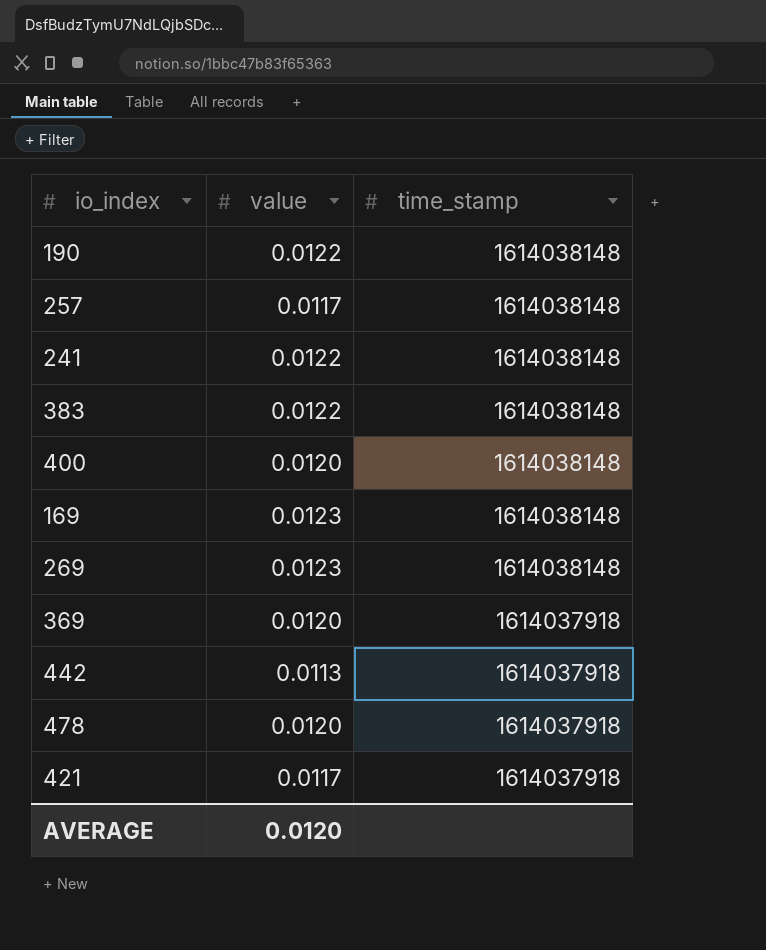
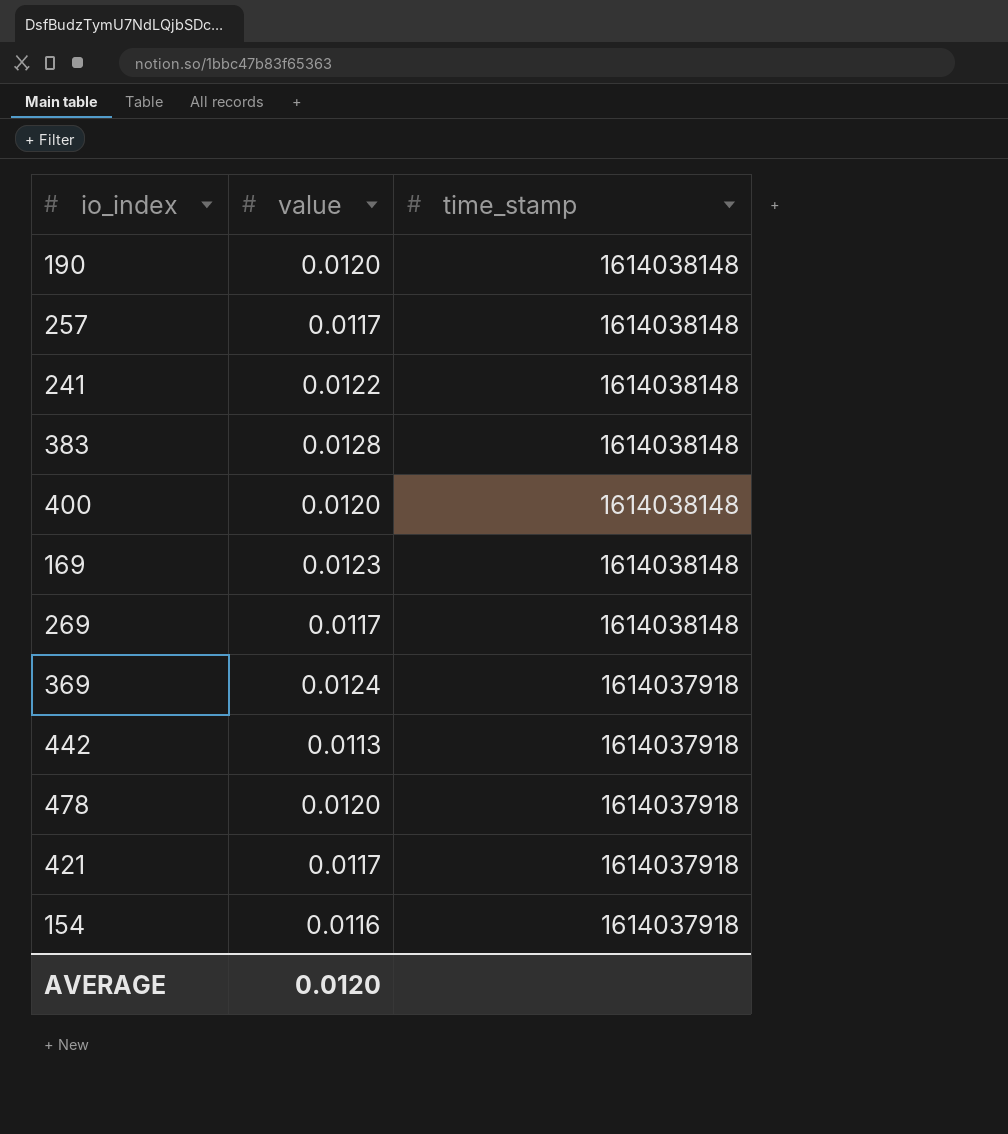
190 | value: 0.0122 -> 0.0120
383 | value: 0.0122 -> 0.0128
269 | value: 0.0123 -> 0.0117
369 | value: 0.0120 -> 0.0124
row 154: none -> 0.0116 | 1614037918

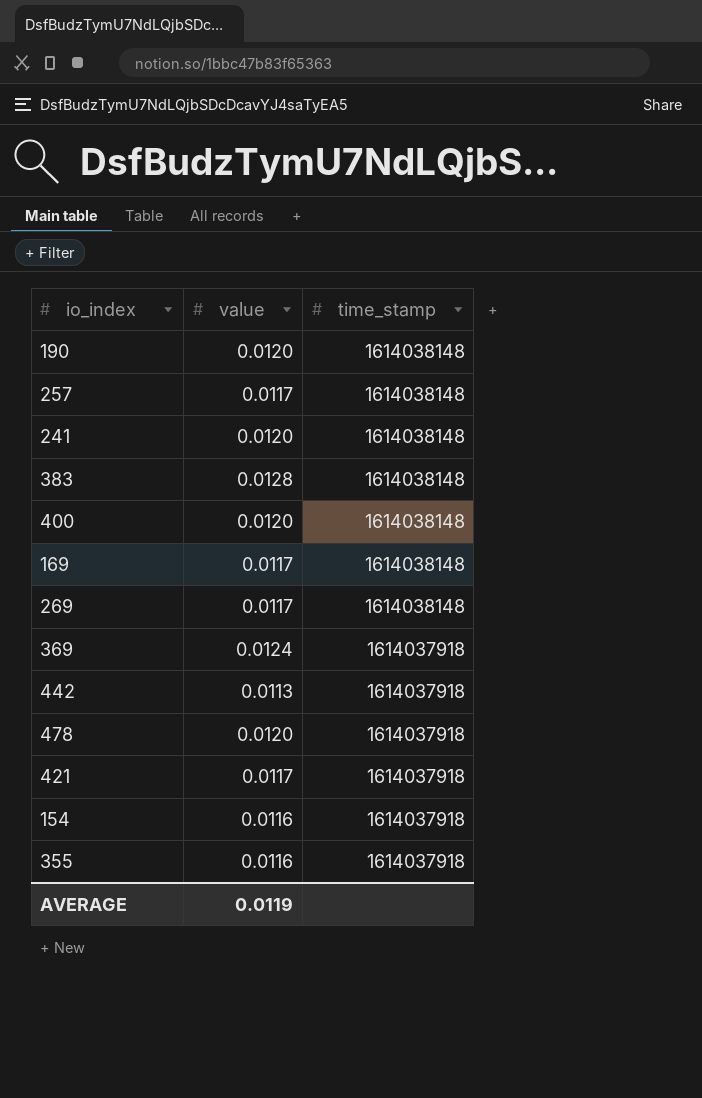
241 | value: 0.0122 -> 0.0120
169 | value: 0.0123 -> 0.0117
row 355: none -> 0.0116 | 1614037918
AVERAGE | value: 0.0120 -> 0.0119

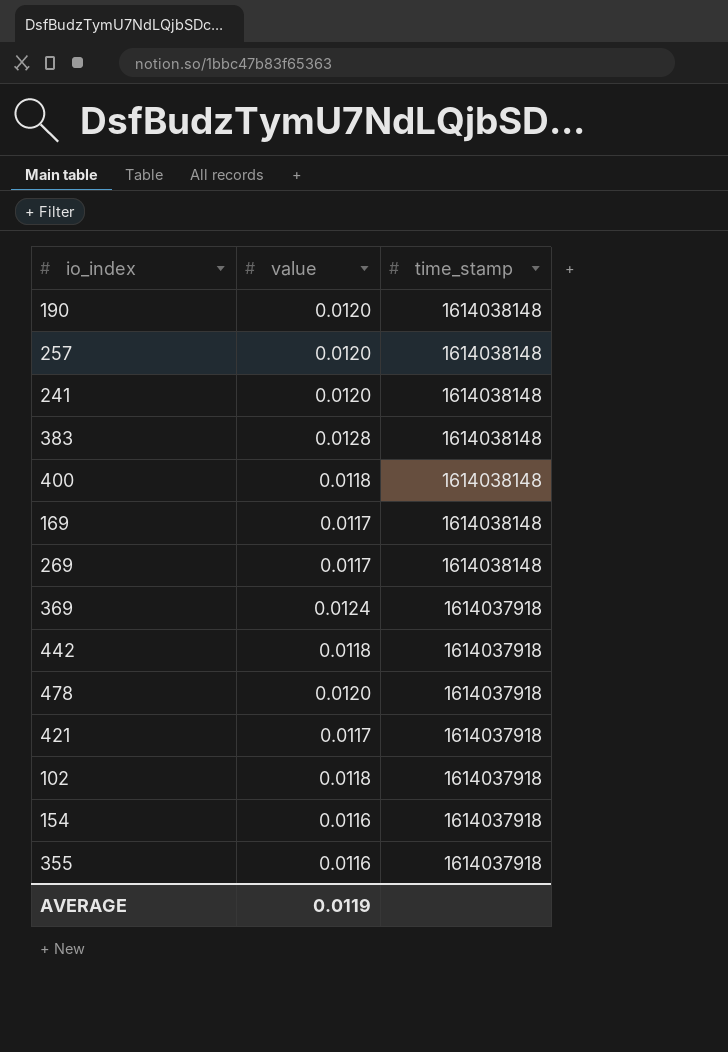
257 | value: 0.0117 -> 0.0120
400 | value: 0.0120 -> 0.0118
442 | value: 0.0113 -> 0.0118
row 102: none -> 0.0118 | 1614037918

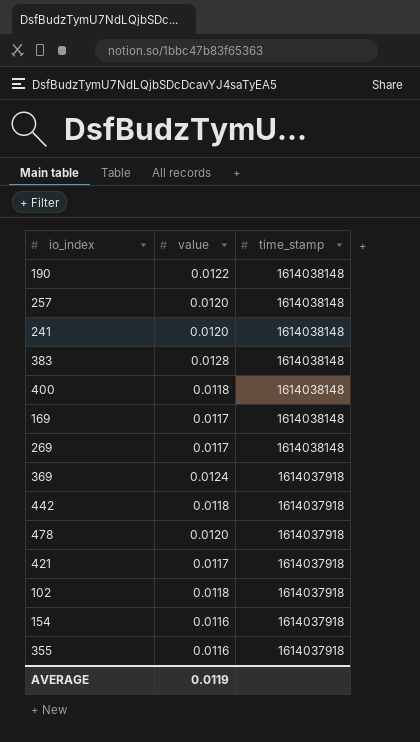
190 | value: 0.0120 -> 0.0122

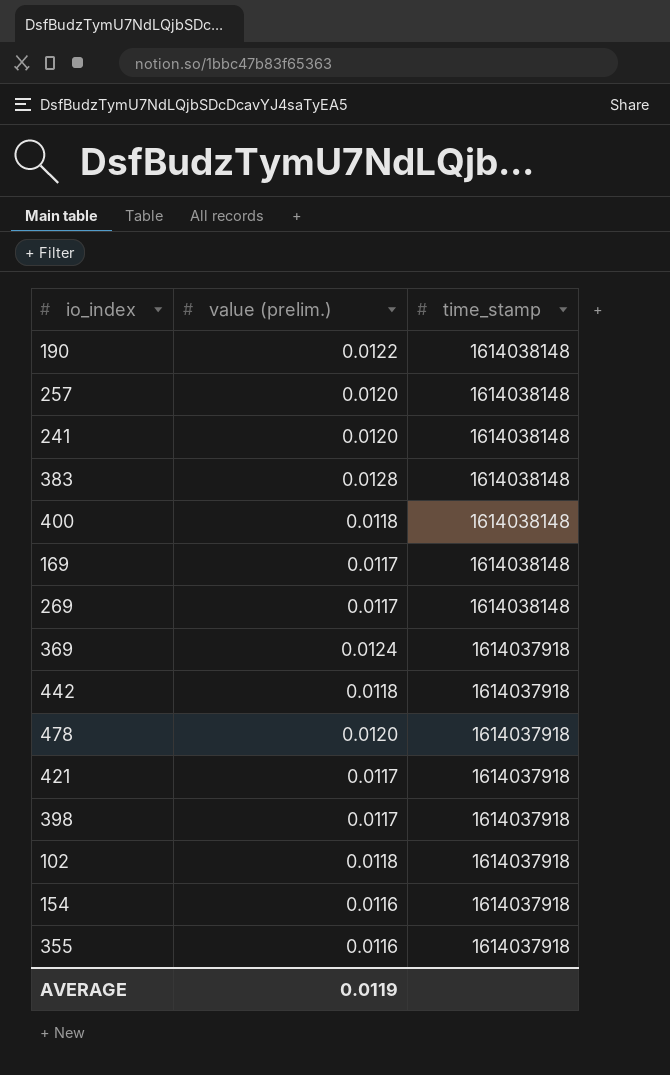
column name: value -> value (prelim.)
row 398: none -> 0.0117 | 1614037918

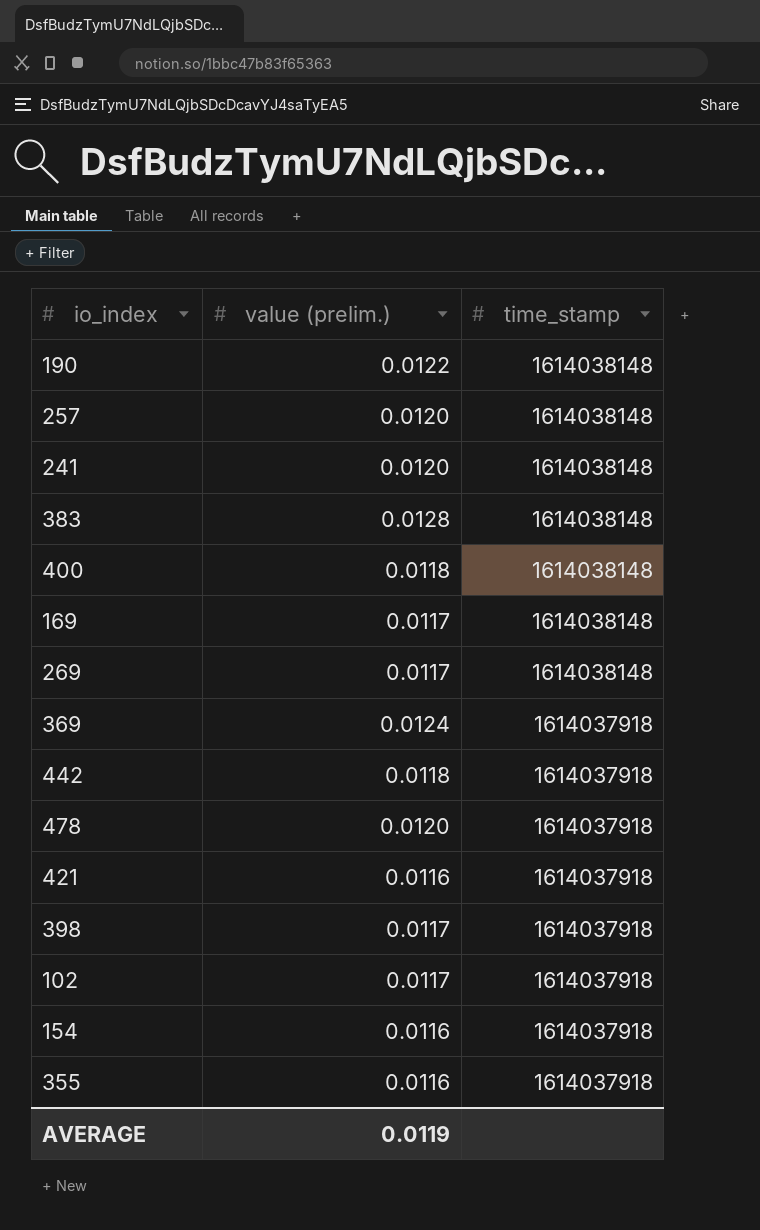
421 | value (prelim.): 0.0117 -> 0.0116
102 | value (prelim.): 0.0118 -> 0.0117

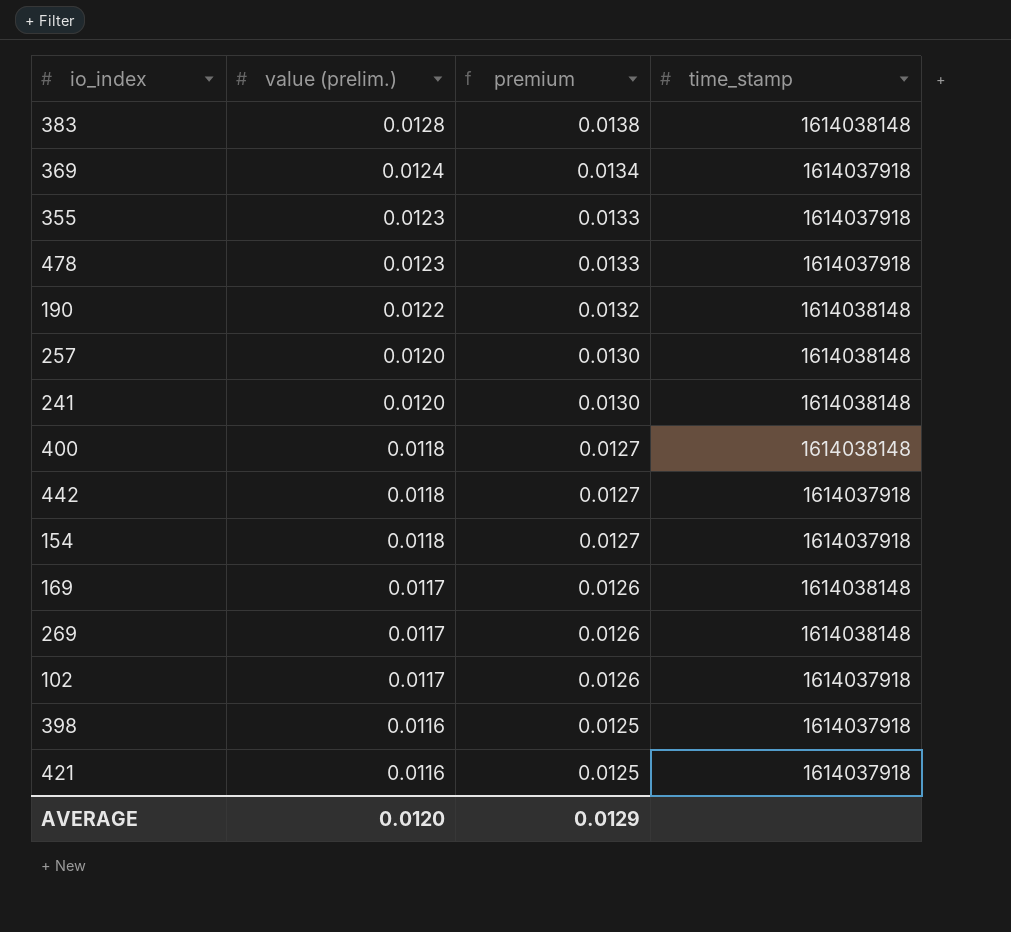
row order: time_stamp descending -> value (prelim.) descending
column premium | formula: none -> [value (prelim.)] * 1.08
355 | value (prelim.): 0.0116 -> 0.0123
478 | value (prelim.): 0.0120 -> 0.0123
154 | value (prelim.): 0.0116 -> 0.0118
398 | value (prelim.): 0.0117 -> 0.0116
AVERAGE | value (prelim.): 0.0119 -> 0.0120

